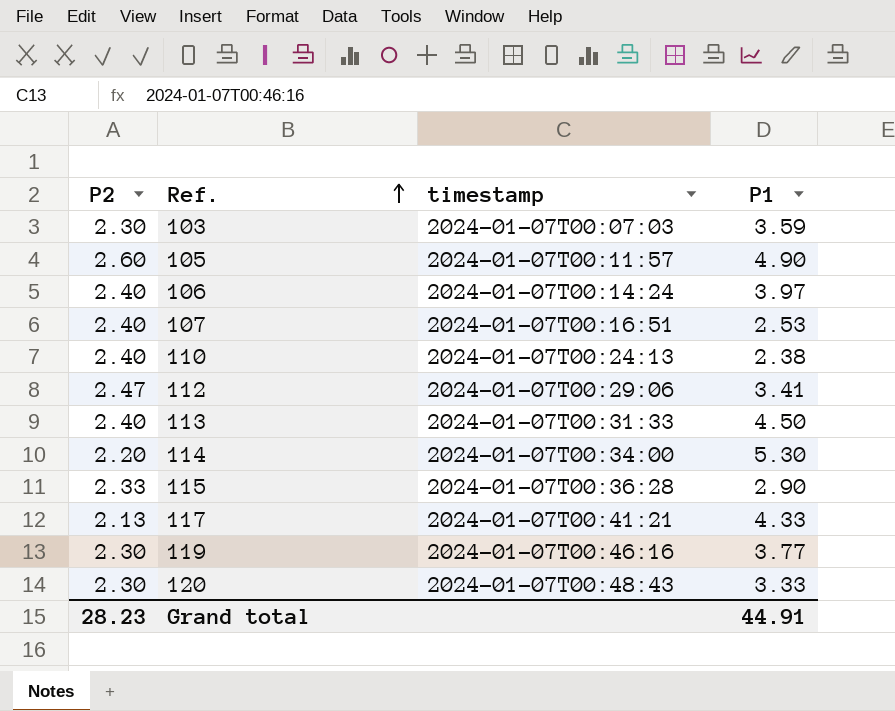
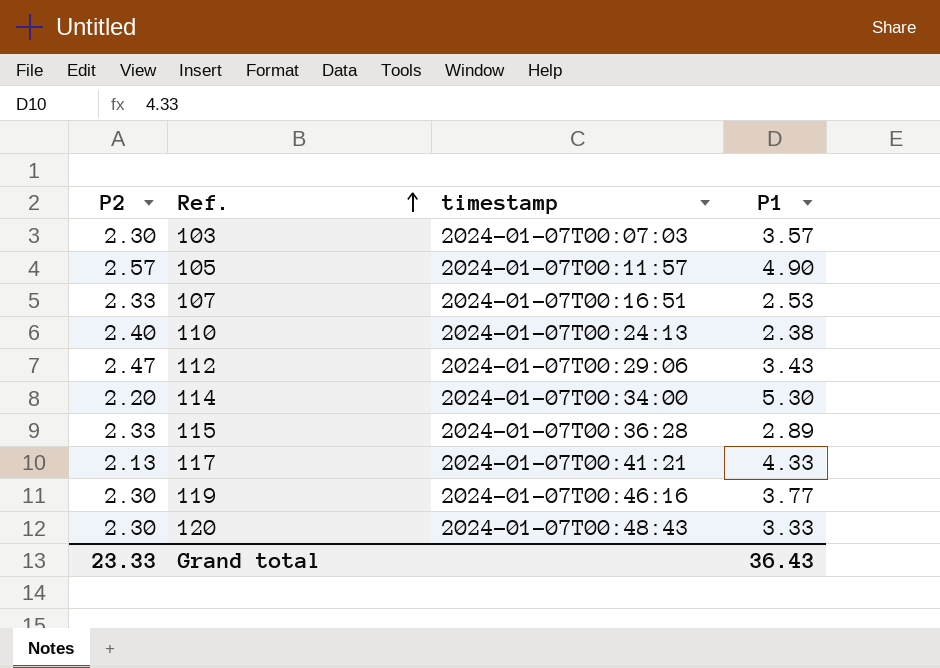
row 106: 2.40 | 2024-01-07T00:14:24 | 3.97 -> none
row 113: 2.40 | 2024-01-07T00:31:33 | 4.50 -> none
103 | P1: 3.59 -> 3.57
105 | P2: 2.60 -> 2.57
107 | P2: 2.40 -> 2.33
112 | P1: 3.41 -> 3.43
115 | P1: 2.90 -> 2.89
Grand total | P2: 28.23 -> 23.33
Grand total | P1: 44.91 -> 36.43

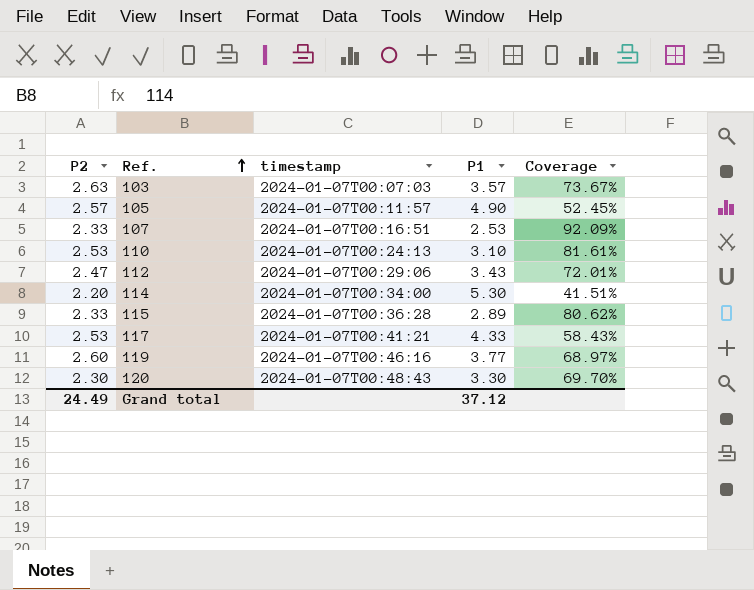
column Coverage | formula: none -> [P2] / [P1]
103 | P2: 2.30 -> 2.63
110 | P2: 2.40 -> 2.53
110 | P1: 2.38 -> 3.10
117 | P2: 2.13 -> 2.53
119 | P2: 2.30 -> 2.60
120 | P1: 3.33 -> 3.30
Grand total | P2: 23.33 -> 24.49
Grand total | P1: 36.43 -> 37.12

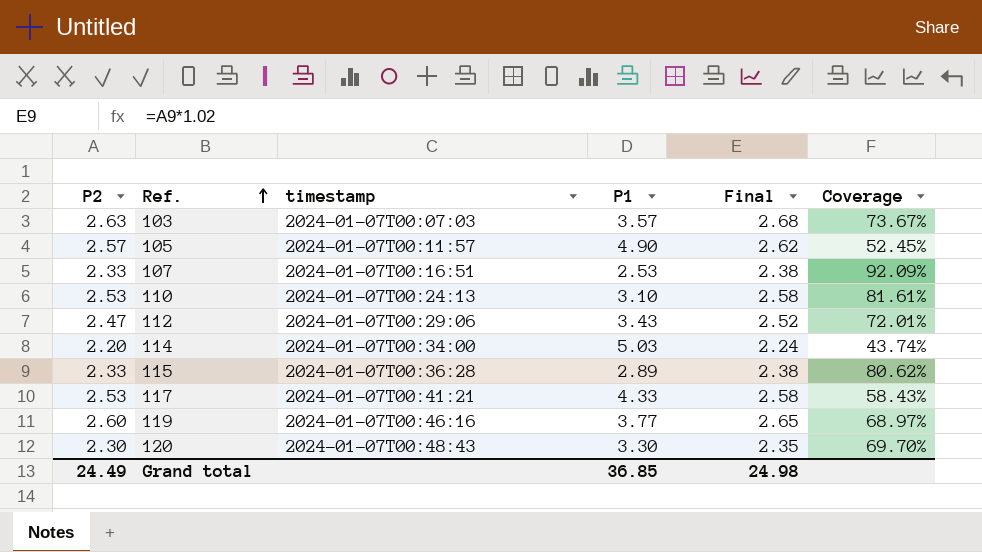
column Final | formula: none -> [P2] * 1.02
114 | P1: 5.30 -> 5.03
114 | Coverage: 41.51% -> 43.74%
Grand total | P1: 37.12 -> 36.85

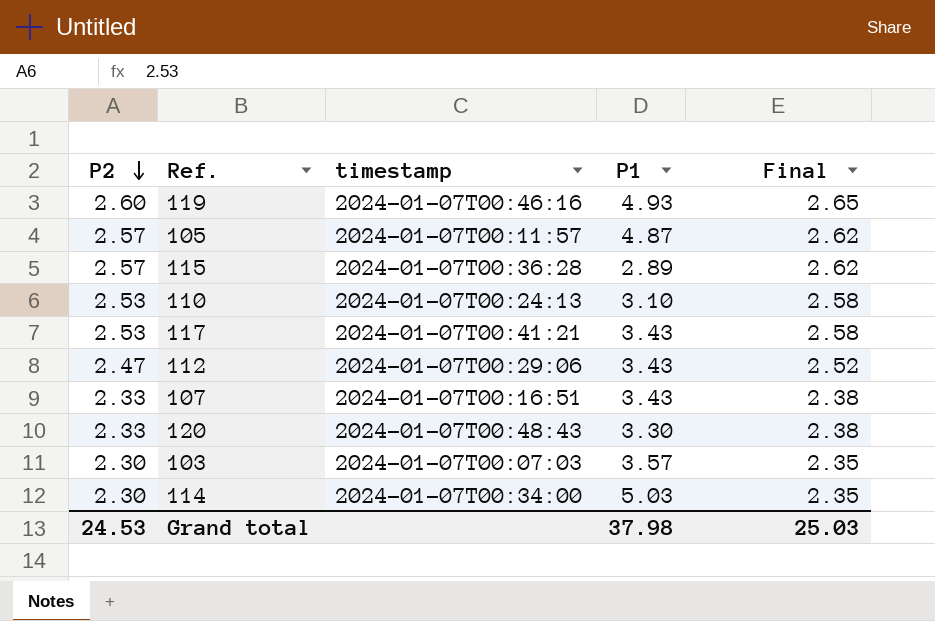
row order: Ref. ascending -> P2 descending
column Coverage | formula: [P2] / [P1] -> none
119 | P1: 3.77 -> 4.93
105 | P1: 4.90 -> 4.87
115 | P2: 2.33 -> 2.57
115 | Final: 2.38 -> 2.62
117 | P1: 4.33 -> 3.43
107 | P1: 2.53 -> 3.43
120 | P2: 2.30 -> 2.33
120 | Final: 2.35 -> 2.38
103 | P2: 2.63 -> 2.30
103 | Final: 2.68 -> 2.35
114 | P2: 2.20 -> 2.30
114 | Final: 2.24 -> 2.35
Grand total | P2: 24.49 -> 24.53
Grand total | P1: 36.85 -> 37.98
Grand total | Final: 24.98 -> 25.03

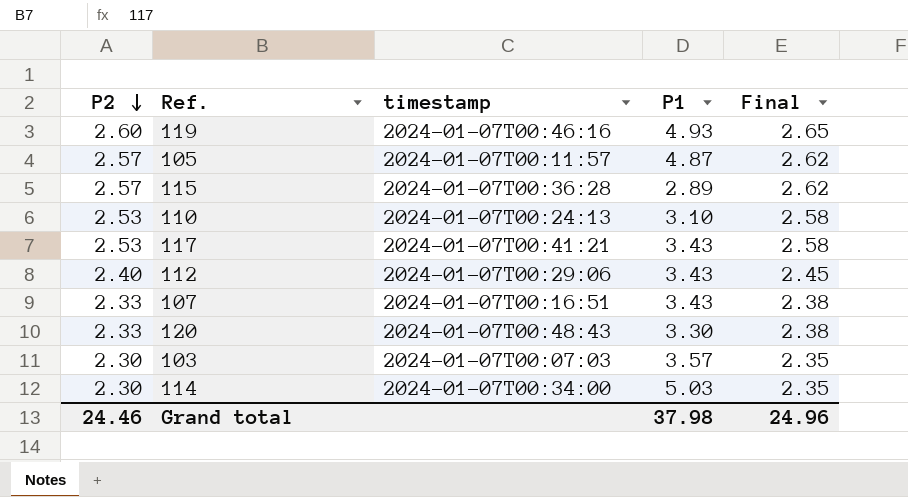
112 | P2: 2.47 -> 2.40
112 | Final: 2.52 -> 2.45
Grand total | P2: 24.53 -> 24.46
Grand total | Final: 25.03 -> 24.96

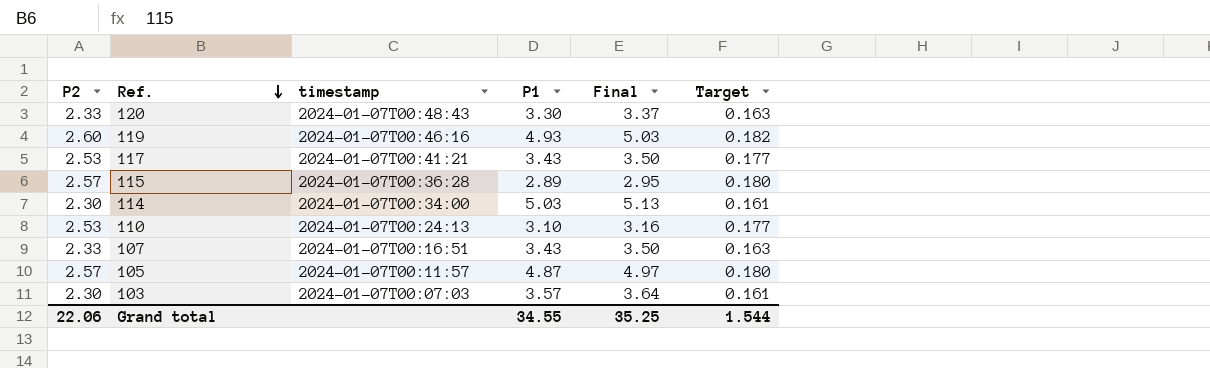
row order: P2 descending -> Ref. descending
column Final | formula: [P2] * 1.02 -> [P1] * 1.02
column Target | formula: none -> [P2] * 0.07
row 112: 2.40 | 2024-01-07T00:29:06 | 3.43 | 2.45 -> none
Grand total | P2: 24.46 -> 22.06
Grand total | P1: 37.98 -> 34.55
Grand total | Final: 24.96 -> 35.25

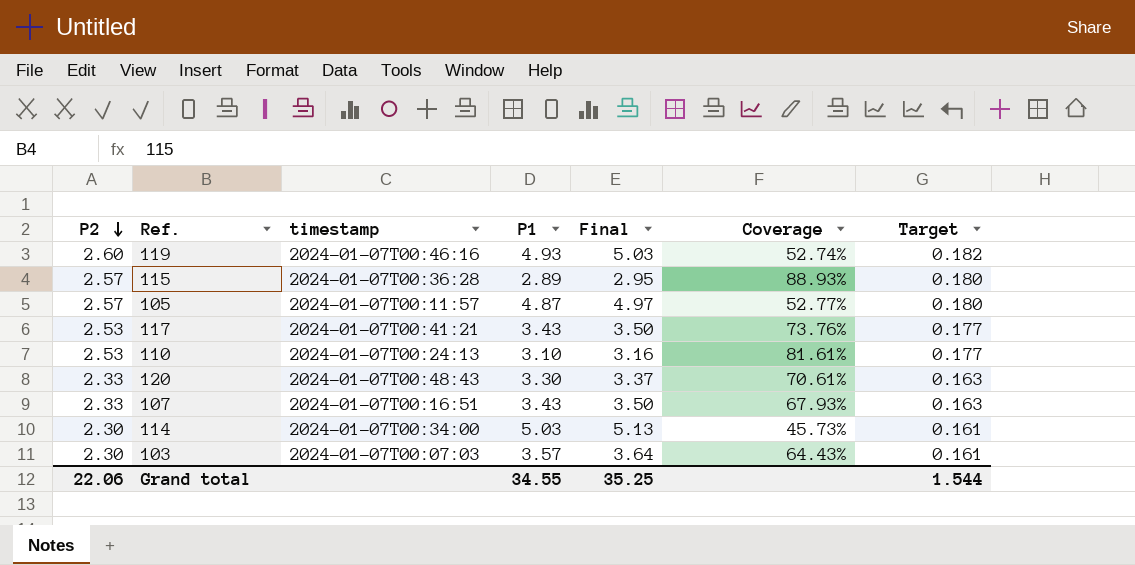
row order: Ref. descending -> P2 descending
column Coverage | formula: none -> [P2] / [P1]

